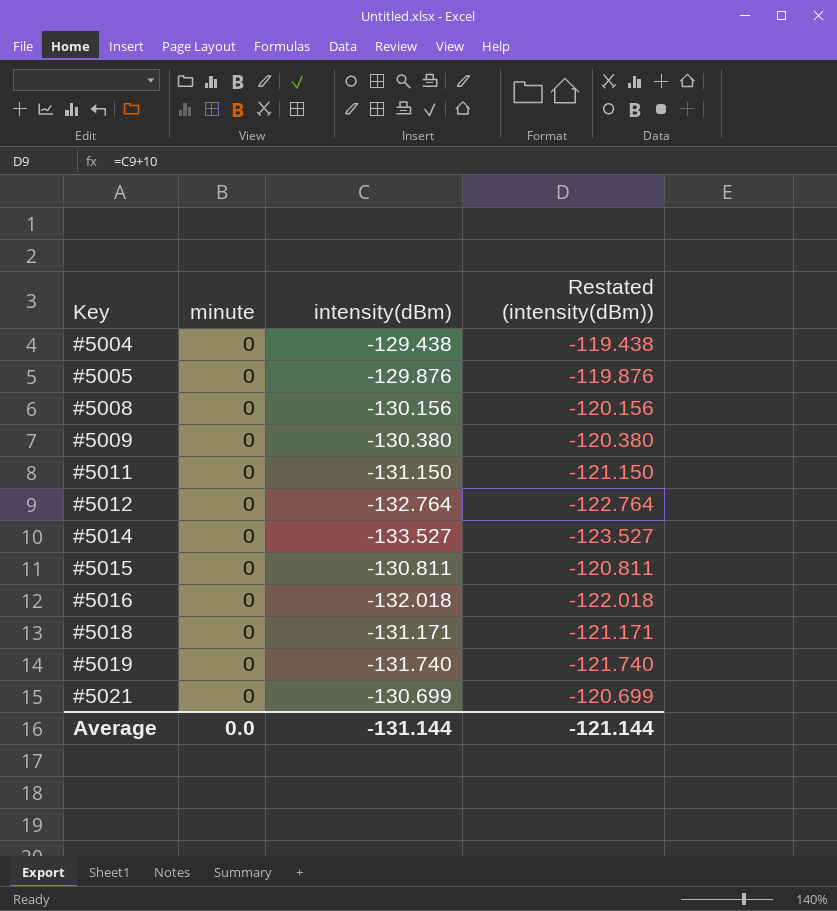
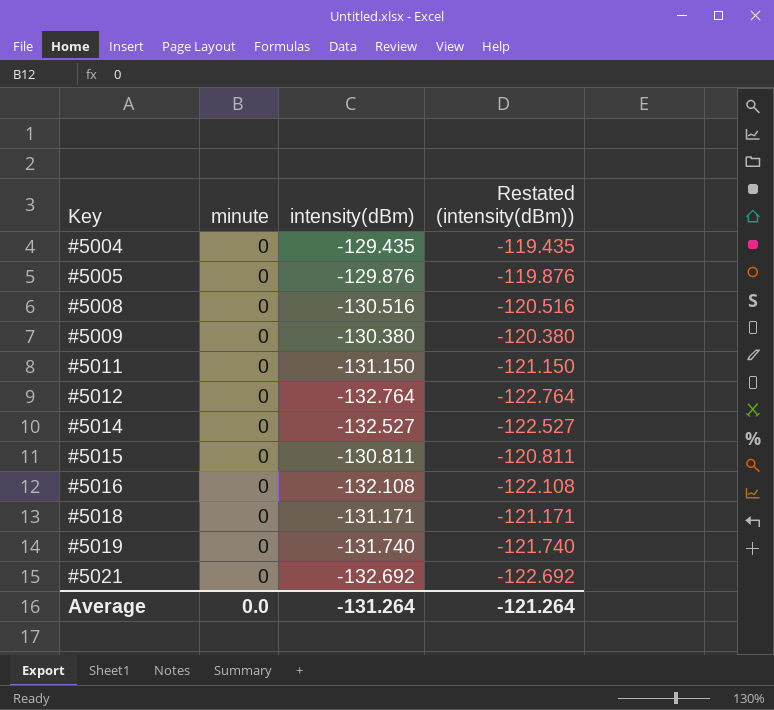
#5004 | intensity(dBm): -129.438 -> -129.435
#5004 | Restated (intensity(dBm)): -119.438 -> -119.435
#5008 | intensity(dBm): -130.156 -> -130.516
#5008 | Restated (intensity(dBm)): -120.156 -> -120.516
#5014 | intensity(dBm): -133.527 -> -132.527
#5014 | Restated (intensity(dBm)): -123.527 -> -122.527
#5016 | intensity(dBm): -132.018 -> -132.108
#5016 | Restated (intensity(dBm)): -122.018 -> -122.108
#5021 | intensity(dBm): -130.699 -> -132.692
#5021 | Restated (intensity(dBm)): -120.699 -> -122.692
Average | intensity(dBm): -131.144 -> -131.264
Average | Restated (intensity(dBm)): -121.144 -> -121.264

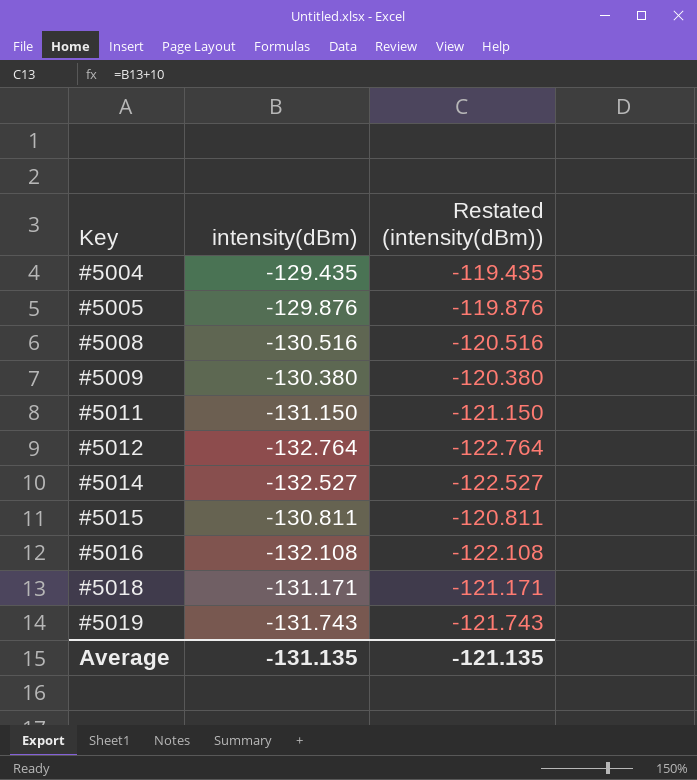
column minute | position: 2 -> none
row #5021: 0 | -132.692 | -122.692 -> none
#5019 | intensity(dBm): -131.740 -> -131.743
#5019 | Restated (intensity(dBm)): -121.740 -> -121.743
Average | intensity(dBm): -131.264 -> -131.135
Average | Restated (intensity(dBm)): -121.264 -> -121.135

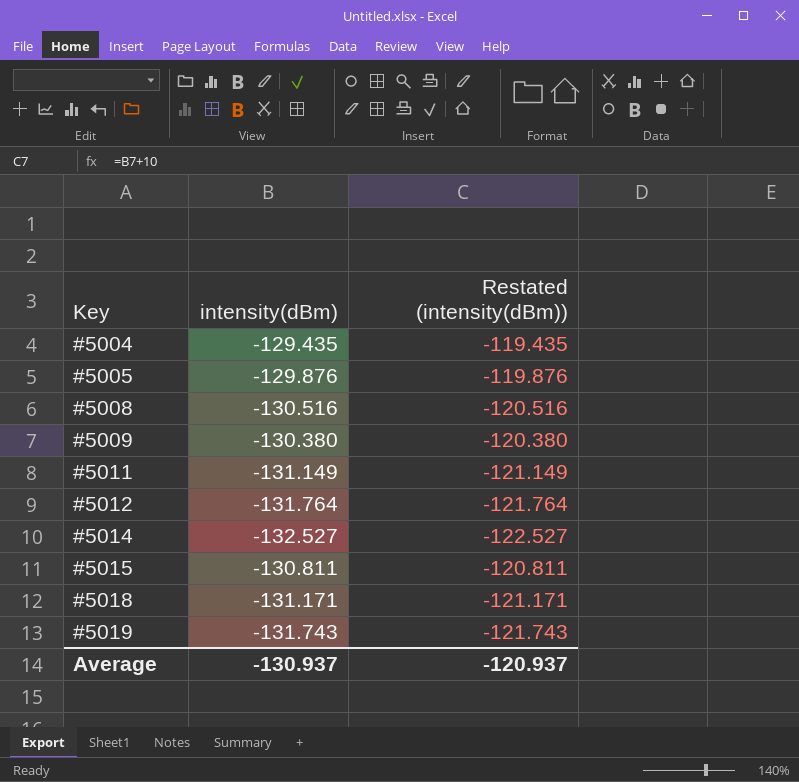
row #5016: -132.108 | -122.108 -> none
#5011 | intensity(dBm): -131.150 -> -131.149
#5011 | Restated (intensity(dBm)): -121.150 -> -121.149
#5012 | intensity(dBm): -132.764 -> -131.764
#5012 | Restated (intensity(dBm)): -122.764 -> -121.764
Average | intensity(dBm): -131.135 -> -130.937
Average | Restated (intensity(dBm)): -121.135 -> -120.937

